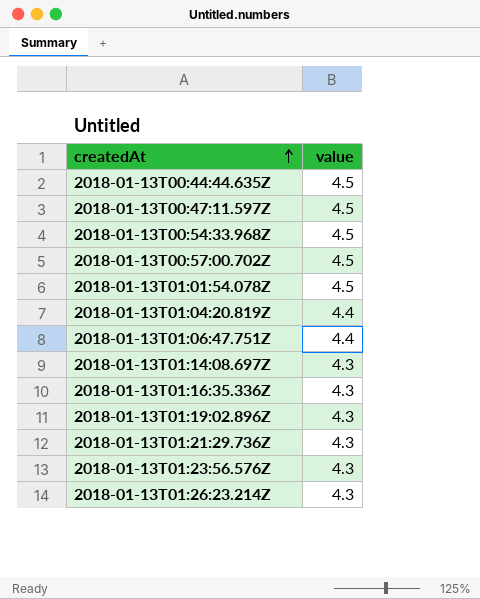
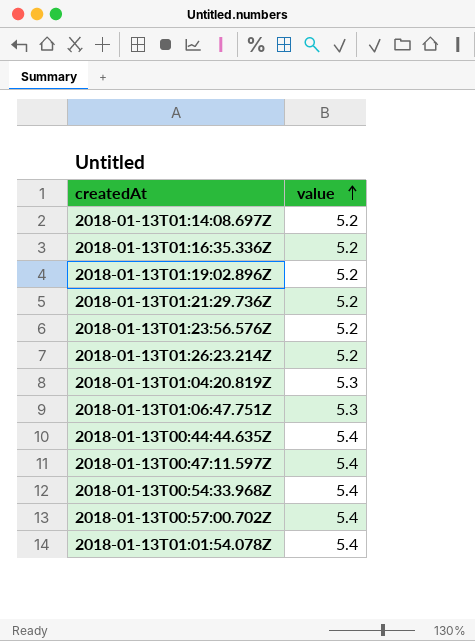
row order: createdAt ascending -> value ascending
2018-01-13T01:14:08.697Z | value: 4.3 -> 5.2
2018-01-13T01:16:35.336Z | value: 4.3 -> 5.2
2018-01-13T01:19:02.896Z | value: 4.3 -> 5.2
2018-01-13T01:21:29.736Z | value: 4.3 -> 5.2
2018-01-13T01:23:56.576Z | value: 4.3 -> 5.2
2018-01-13T01:26:23.214Z | value: 4.3 -> 5.2
2018-01-13T01:04:20.819Z | value: 4.4 -> 5.3
2018-01-13T01:06:47.751Z | value: 4.4 -> 5.3
2018-01-13T00:44:44.635Z | value: 4.5 -> 5.4
2018-01-13T00:47:11.597Z | value: 4.5 -> 5.4
2018-01-13T00:54:33.968Z | value: 4.5 -> 5.4
2018-01-13T00:57:00.702Z | value: 4.5 -> 5.4
2018-01-13T01:01:54.078Z | value: 4.5 -> 5.4

